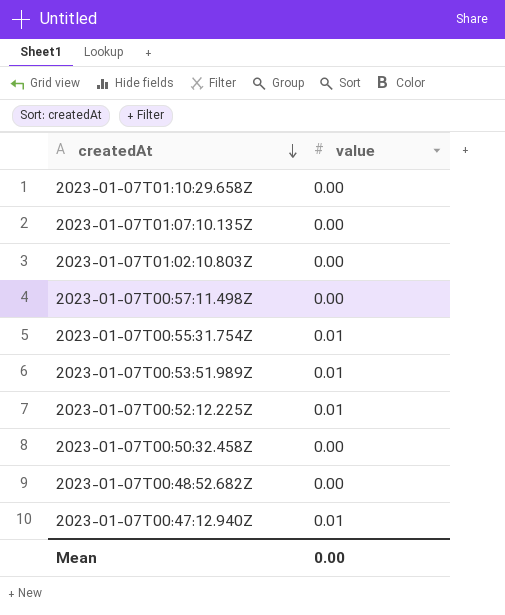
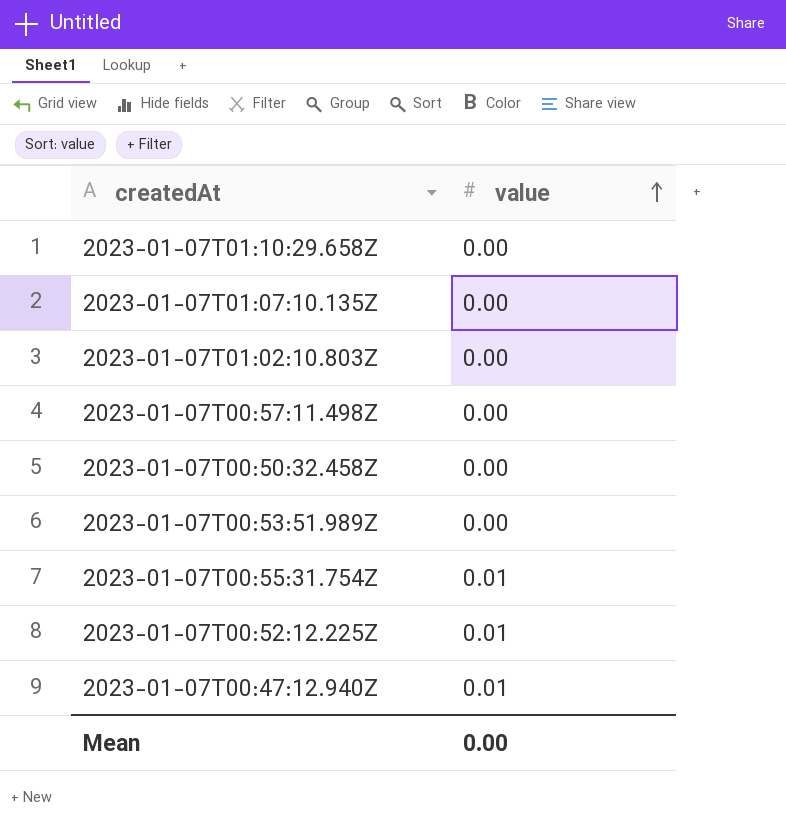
row order: createdAt descending -> value ascending
row 2023-01-07T00:48:52.682Z: 0.00 -> none
2023-01-07T00:53:51.989Z | value: 0.01 -> 0.00

